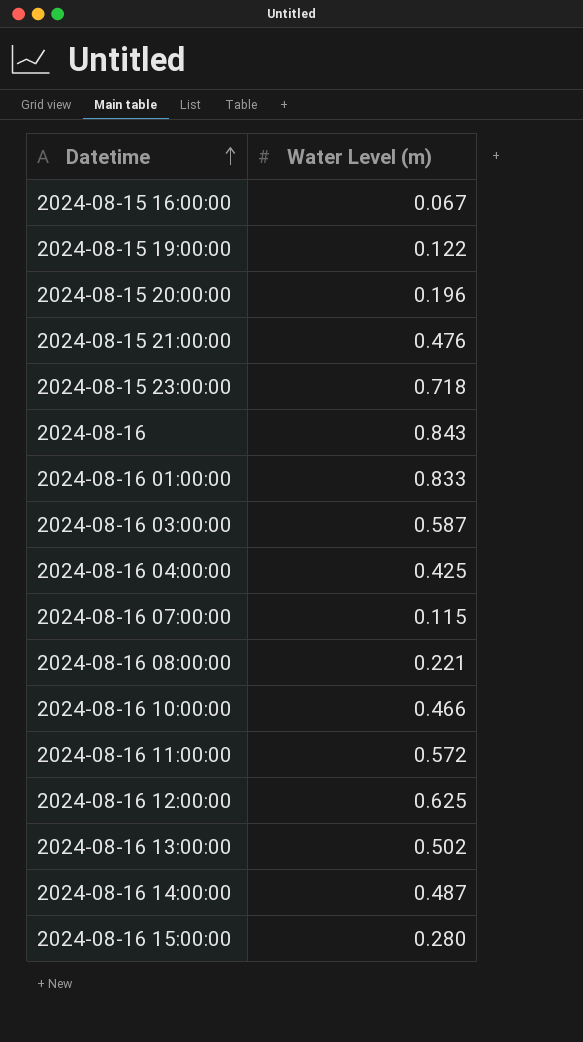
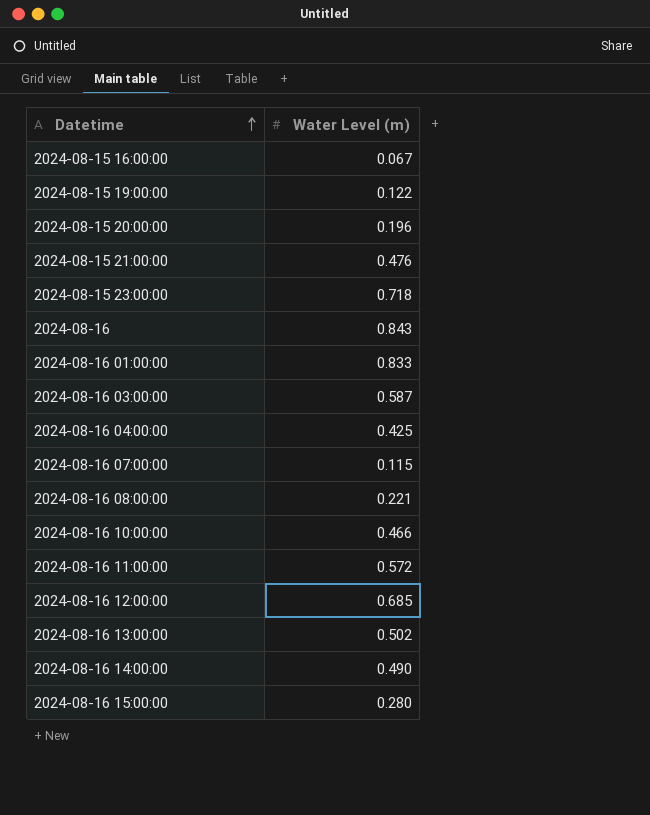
2024-08-16 12:00:00 | Water Level (m): 0.625 -> 0.685
2024-08-16 14:00:00 | Water Level (m): 0.487 -> 0.490

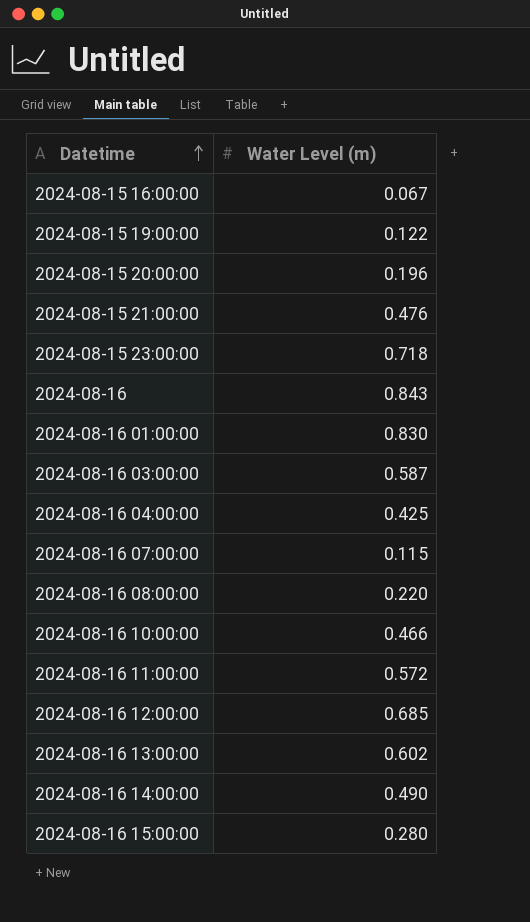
2024-08-16 01:00:00 | Water Level (m): 0.833 -> 0.830
2024-08-16 08:00:00 | Water Level (m): 0.221 -> 0.220
2024-08-16 13:00:00 | Water Level (m): 0.502 -> 0.602

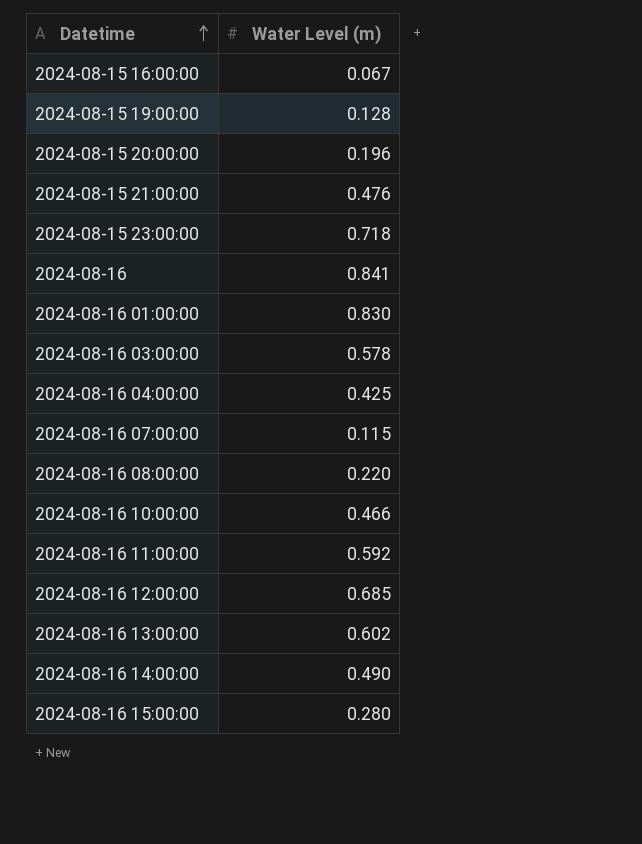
2024-08-15 19:00:00 | Water Level (m): 0.122 -> 0.128
2024-08-16 | Water Level (m): 0.843 -> 0.841
2024-08-16 03:00:00 | Water Level (m): 0.587 -> 0.578
2024-08-16 11:00:00 | Water Level (m): 0.572 -> 0.592

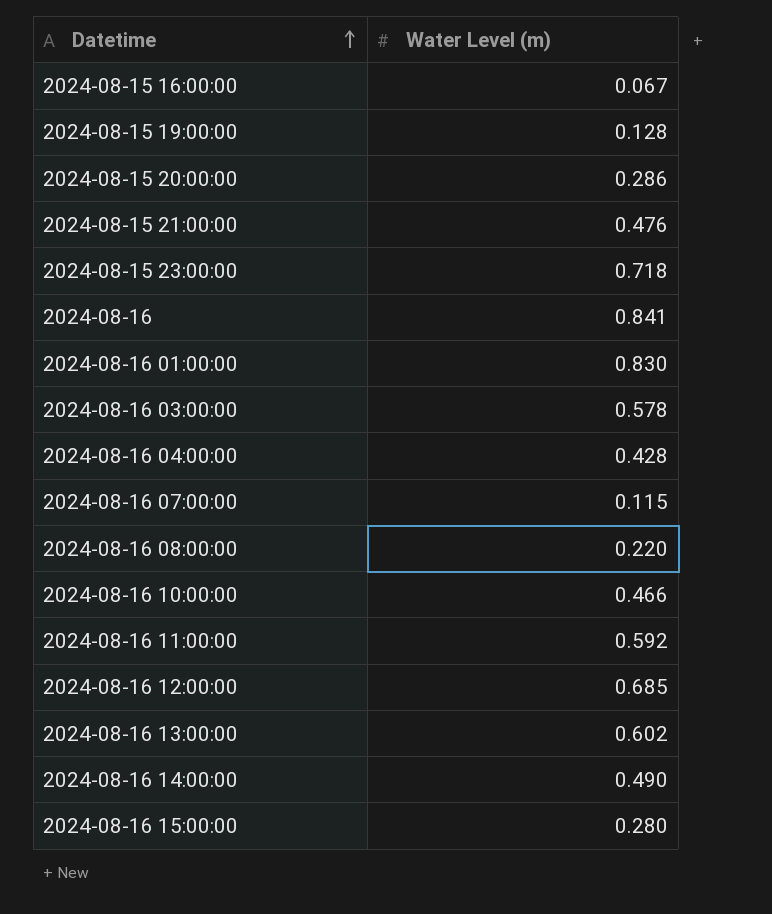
2024-08-15 20:00:00 | Water Level (m): 0.196 -> 0.286
2024-08-16 04:00:00 | Water Level (m): 0.425 -> 0.428

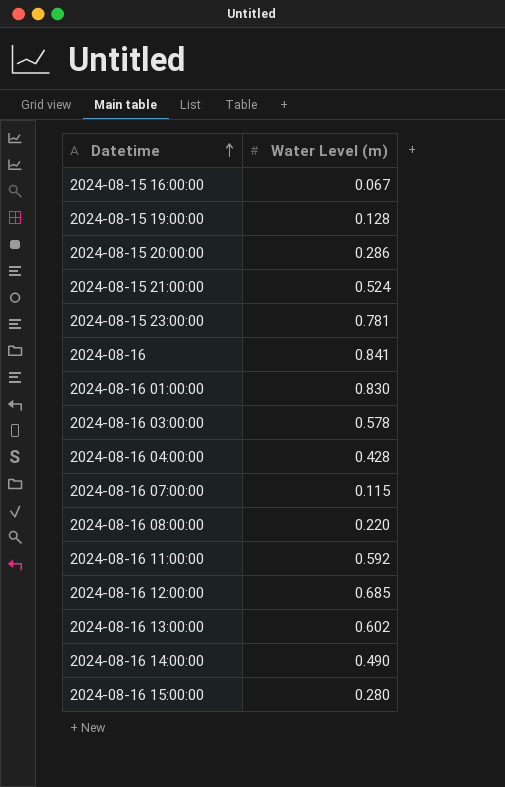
row 2024-08-16 10:00:00: 0.466 -> none
2024-08-15 21:00:00 | Water Level (m): 0.476 -> 0.524
2024-08-15 23:00:00 | Water Level (m): 0.718 -> 0.781

